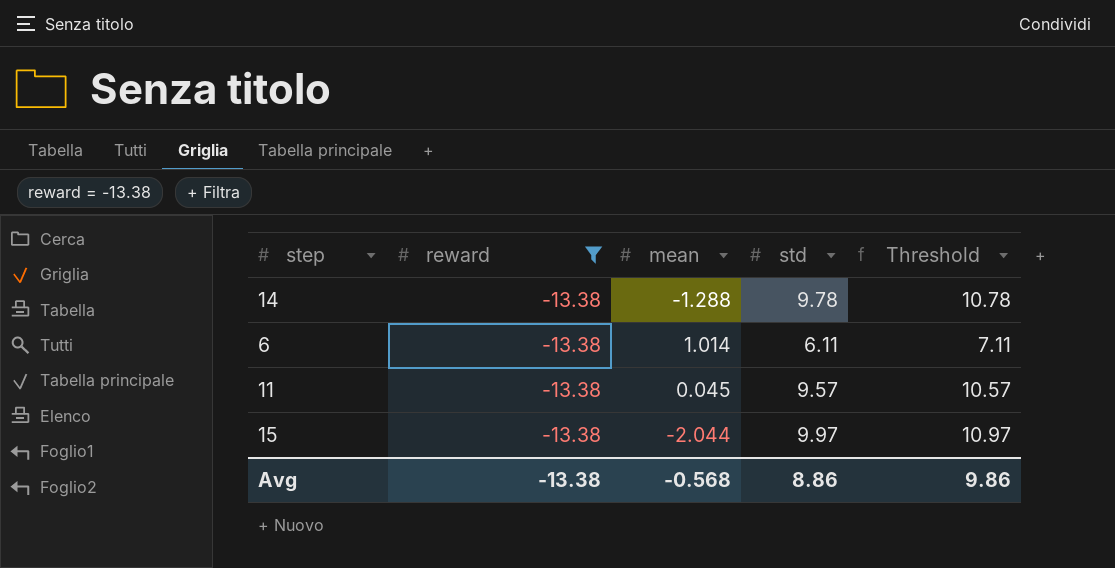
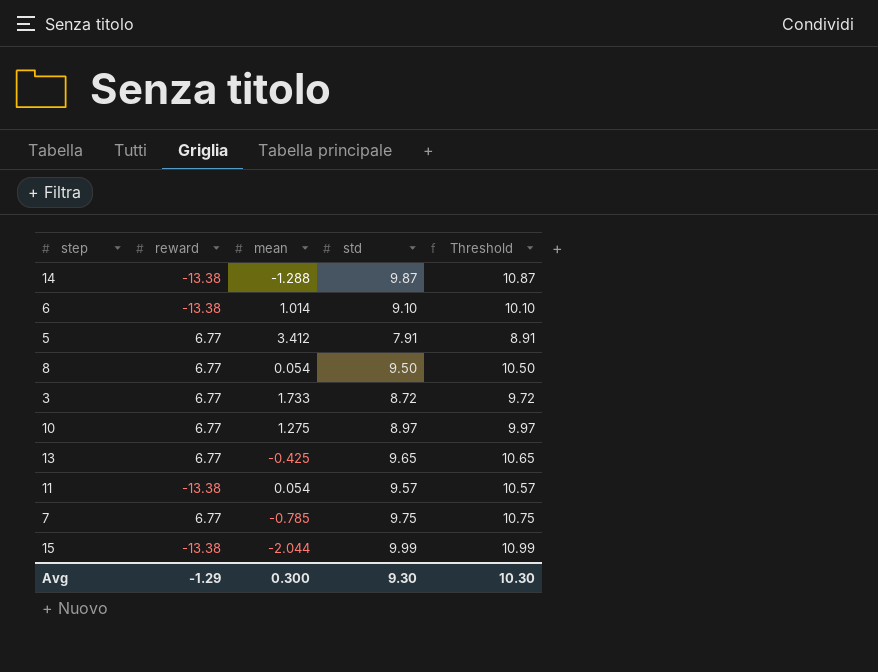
filter: reward = -13.38 -> none
14 | std: 9.78 -> 9.87
14 | Threshold: 10.78 -> 10.87
6 | std: 6.11 -> 9.10
6 | Threshold: 7.11 -> 10.10
11 | mean: 0.045 -> 0.054
15 | std: 9.97 -> 9.99
15 | Threshold: 10.97 -> 10.99
Avg | reward: -13.38 -> -1.29
Avg | mean: -0.568 -> 0.300
Avg | std: 8.86 -> 9.30
Avg | Threshold: 9.86 -> 10.30

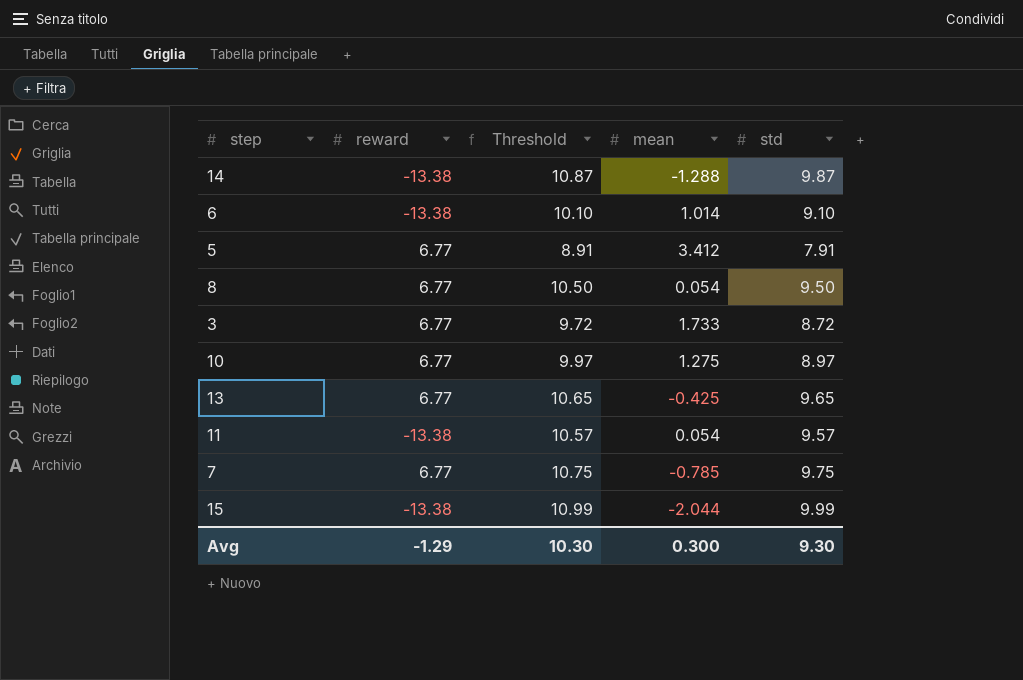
column Threshold | position: 5 -> 3

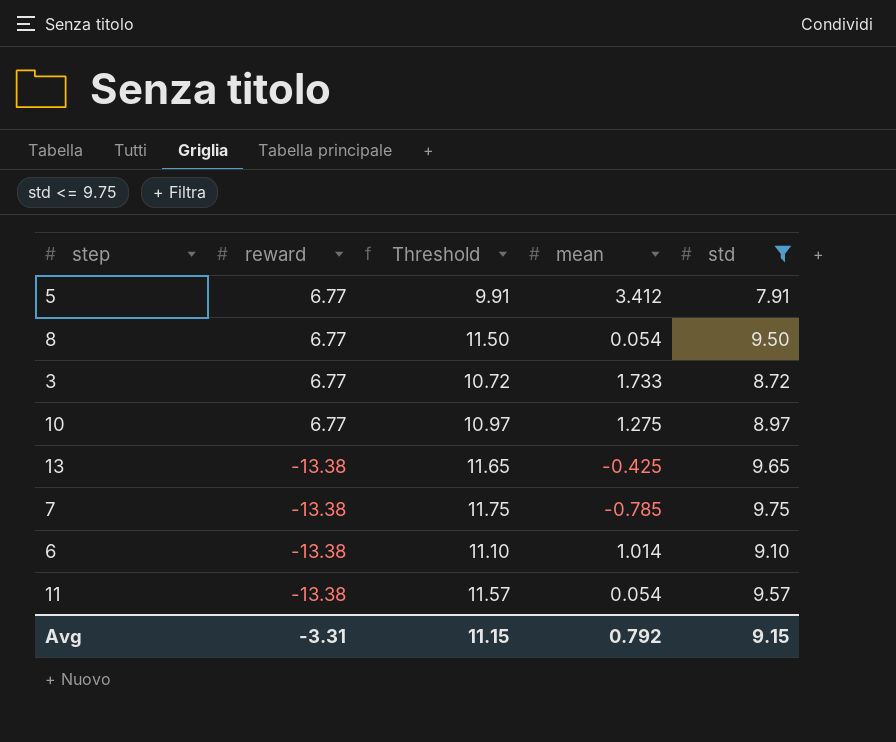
filter: none -> std <= 9.75
row order: none -> reward descending
column Threshold | formula: [std] + 1 -> [std] + 2
13 | reward: 6.77 -> -13.38
7 | reward: 6.77 -> -13.38
Avg | reward: -1.29 -> -3.31
Avg | Threshold: 10.30 -> 11.15
Avg | mean: 0.300 -> 0.792
Avg | std: 9.30 -> 9.15

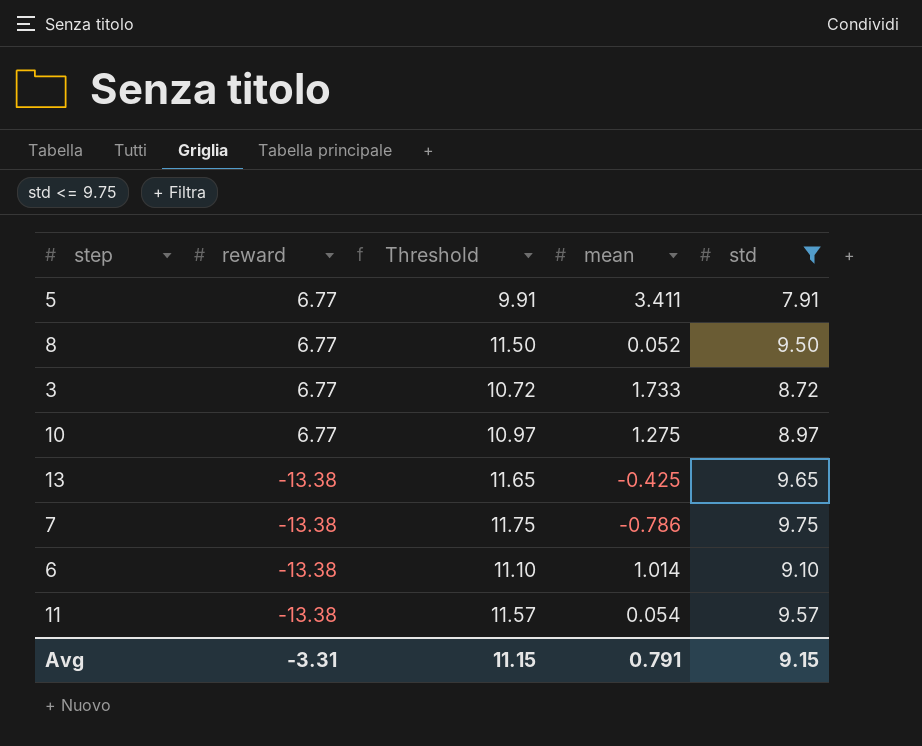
5 | mean: 3.412 -> 3.411
8 | mean: 0.054 -> 0.052
7 | mean: -0.785 -> -0.786
Avg | mean: 0.792 -> 0.791

